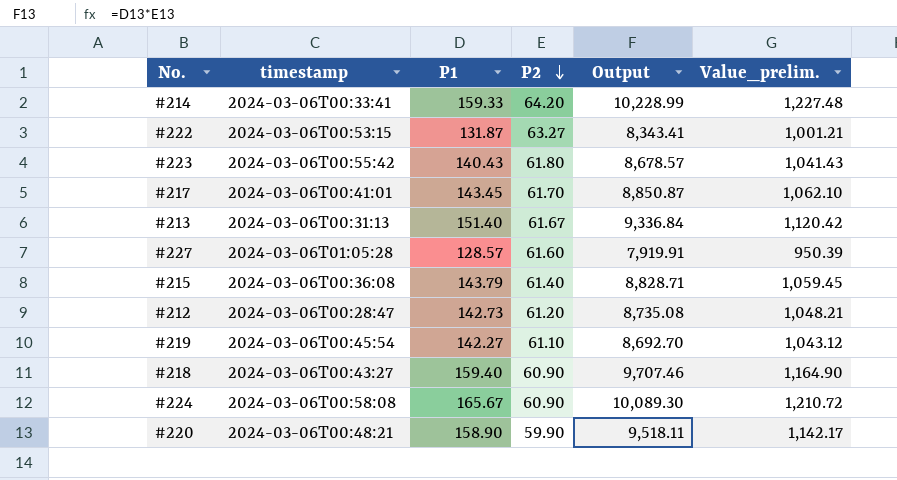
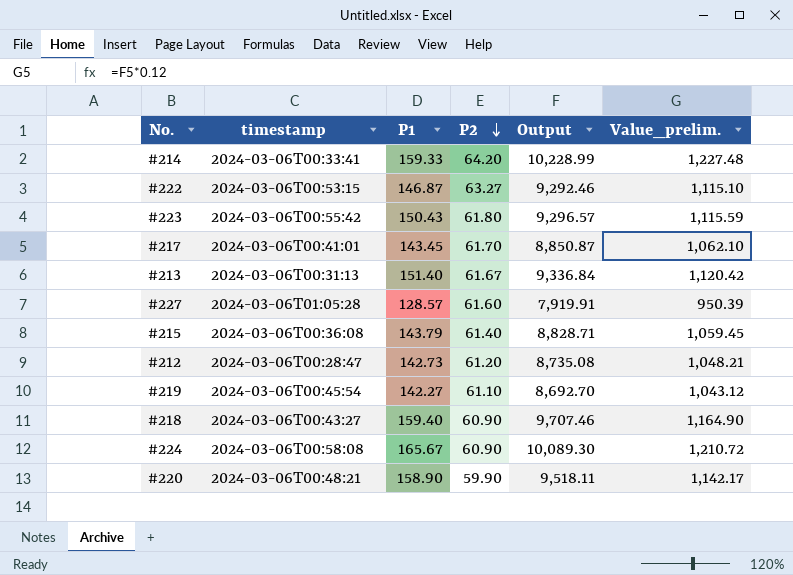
#222 | P1: 131.87 -> 146.87
#222 | Output: 8,343.41 -> 9,292.46
#222 | Value_prelim.: 1,001.21 -> 1,115.10
#223 | P1: 140.43 -> 150.43
#223 | Output: 8,678.57 -> 9,296.57
#223 | Value_prelim.: 1,041.43 -> 1,115.59

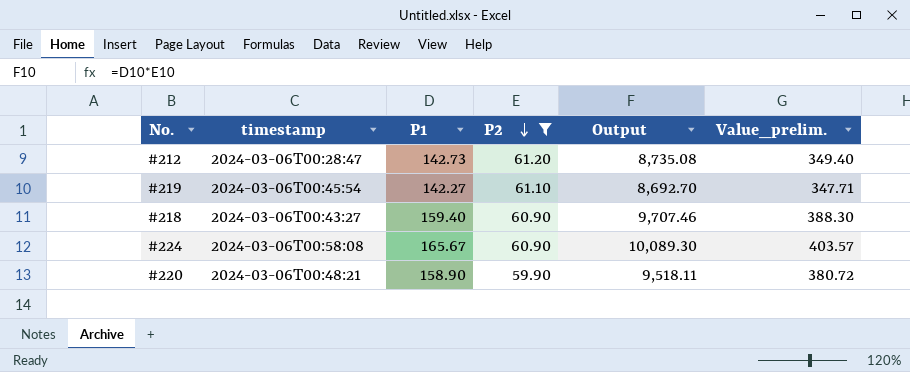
filter: none -> P2 <= 61.20
column Value_prelim. | formula: [Output] * 0.12 -> [Output] * 0.04

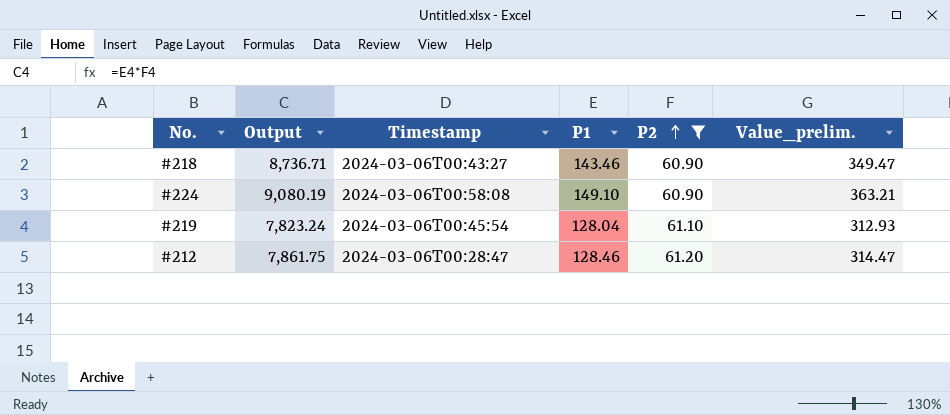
row order: P2 descending -> P2 ascending
column Output | position: 5 -> 2
column name: timestamp -> Timestamp
row #220: 2024-03-06T00:48:21 | 158.90 | 59.90 | 9,518.11 | 380.72 -> none
#218 | Output: 9,707.46 -> 8,736.71
#218 | P1: 159.40 -> 143.46
#218 | Value_prelim.: 388.30 -> 349.47
#224 | Output: 10,089.30 -> 9,080.19
#224 | P1: 165.67 -> 149.10
#224 | Value_prelim.: 403.57 -> 363.21
#219 | Output: 8,692.70 -> 7,823.24
#219 | P1: 142.27 -> 128.04
#219 | Value_prelim.: 347.71 -> 312.93
#212 | Output: 8,735.08 -> 7,861.75
#212 | P1: 142.73 -> 128.46
#212 | Value_prelim.: 349.40 -> 314.47

